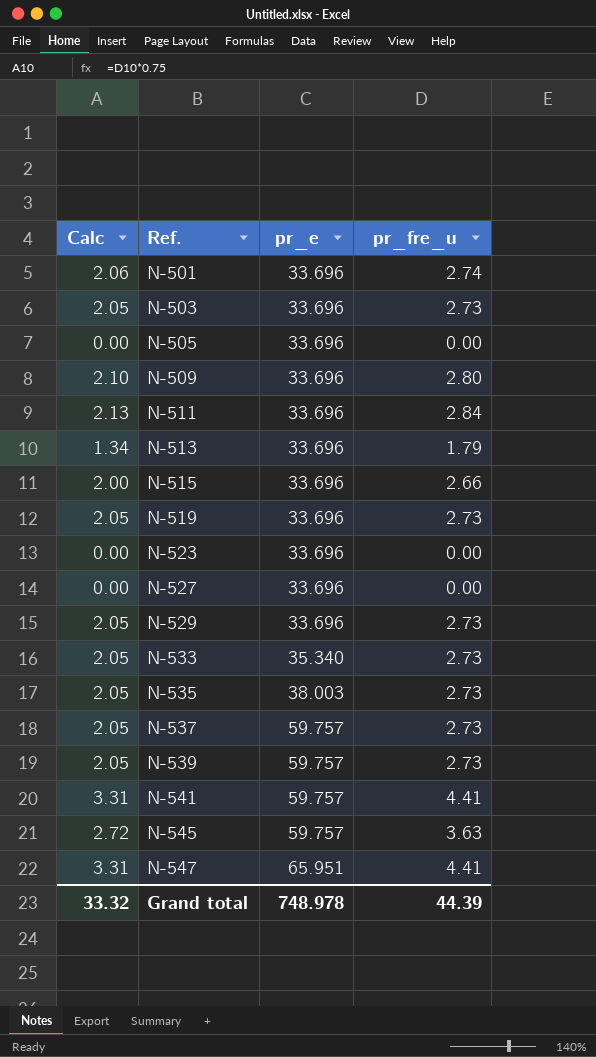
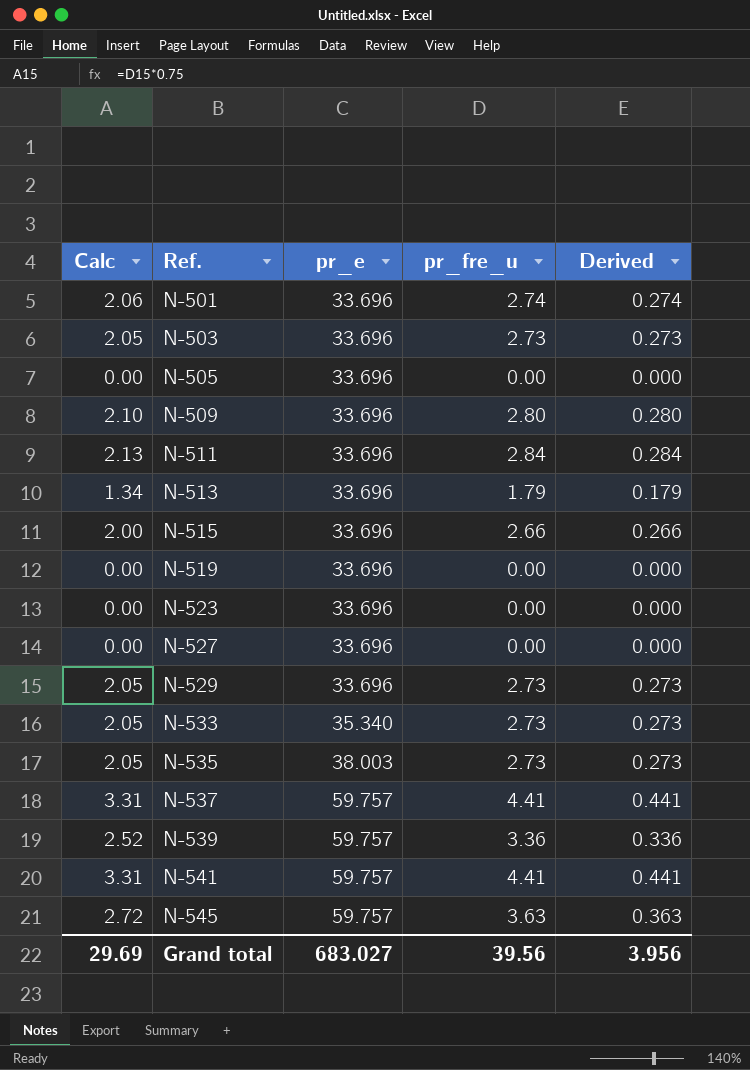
column Derived | formula: none -> [pr_fre_u] * 0.1
row N-547: 3.31 | 65.951 | 4.41 -> none
N-519 | Calc: 2.05 -> 0.00
N-519 | pr_fre_u: 2.73 -> 0.00
N-537 | Calc: 2.05 -> 3.31
N-537 | pr_fre_u: 2.73 -> 4.41
N-539 | Calc: 2.05 -> 2.52
N-539 | pr_fre_u: 2.73 -> 3.36
Grand total | Calc: 33.32 -> 29.69
Grand total | pr_e: 748.978 -> 683.027
Grand total | pr_fre_u: 44.39 -> 39.56

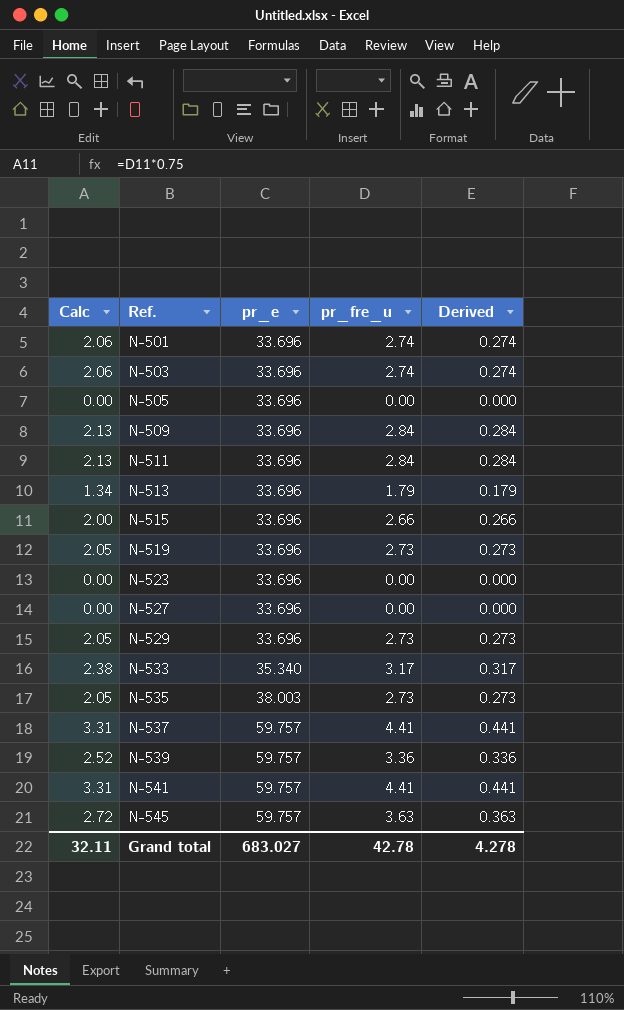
N-503 | Calc: 2.05 -> 2.06
N-503 | pr_fre_u: 2.73 -> 2.74
N-503 | Derived: 0.273 -> 0.274
N-509 | Calc: 2.10 -> 2.13
N-509 | pr_fre_u: 2.80 -> 2.84
N-509 | Derived: 0.280 -> 0.284
N-519 | Calc: 0.00 -> 2.05
N-519 | pr_fre_u: 0.00 -> 2.73
N-519 | Derived: 0.000 -> 0.273
N-533 | Calc: 2.05 -> 2.38
N-533 | pr_fre_u: 2.73 -> 3.17
N-533 | Derived: 0.273 -> 0.317
Grand total | Calc: 29.69 -> 32.11
Grand total | pr_fre_u: 39.56 -> 42.78
Grand total | Derived: 3.956 -> 4.278

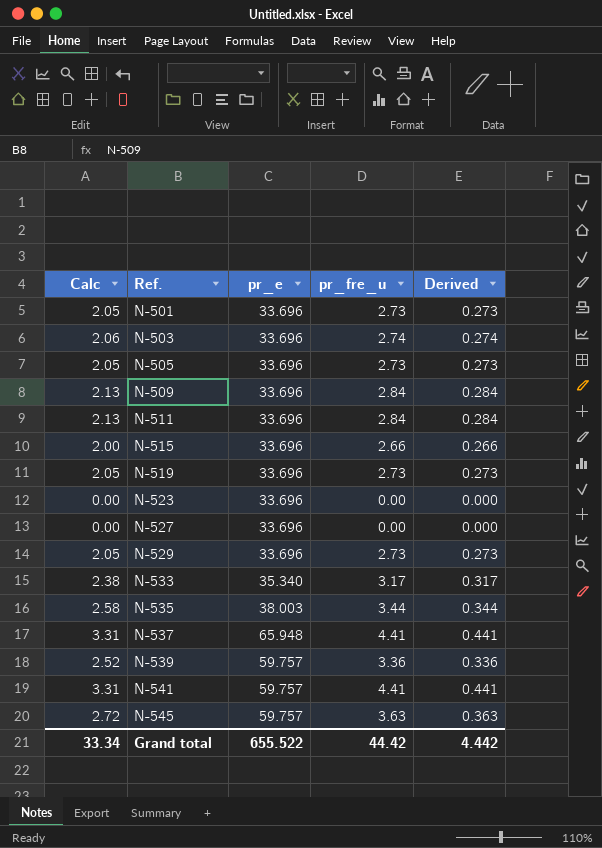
row N-513: 1.34 | 33.696 | 1.79 | 0.179 -> none
N-501 | Calc: 2.06 -> 2.05
N-501 | pr_fre_u: 2.74 -> 2.73
N-501 | Derived: 0.274 -> 0.273
N-505 | Calc: 0.00 -> 2.05
N-505 | pr_fre_u: 0.00 -> 2.73
N-505 | Derived: 0.000 -> 0.273
N-535 | Calc: 2.05 -> 2.58
N-535 | pr_fre_u: 2.73 -> 3.44
N-535 | Derived: 0.273 -> 0.344
N-537 | pr_e: 59.757 -> 65.948
Grand total | Calc: 32.11 -> 33.34
Grand total | pr_e: 683.027 -> 655.522
Grand total | pr_fre_u: 42.78 -> 44.42
Grand total | Derived: 4.278 -> 4.442

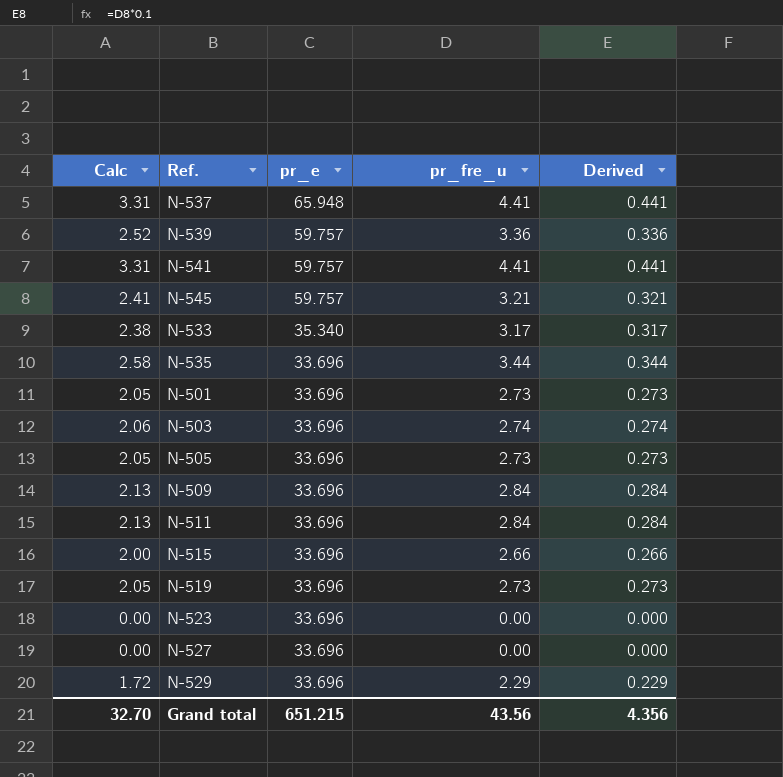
row order: Ref. ascending -> pr_e descending
N-545 | Calc: 2.72 -> 2.41
N-545 | pr_fre_u: 3.63 -> 3.21
N-545 | Derived: 0.363 -> 0.321
N-535 | pr_e: 38.003 -> 33.696
N-529 | Calc: 2.05 -> 1.72
N-529 | pr_fre_u: 2.73 -> 2.29
N-529 | Derived: 0.273 -> 0.229
Grand total | Calc: 33.34 -> 32.70
Grand total | pr_e: 655.522 -> 651.215
Grand total | pr_fre_u: 44.42 -> 43.56
Grand total | Derived: 4.442 -> 4.356

